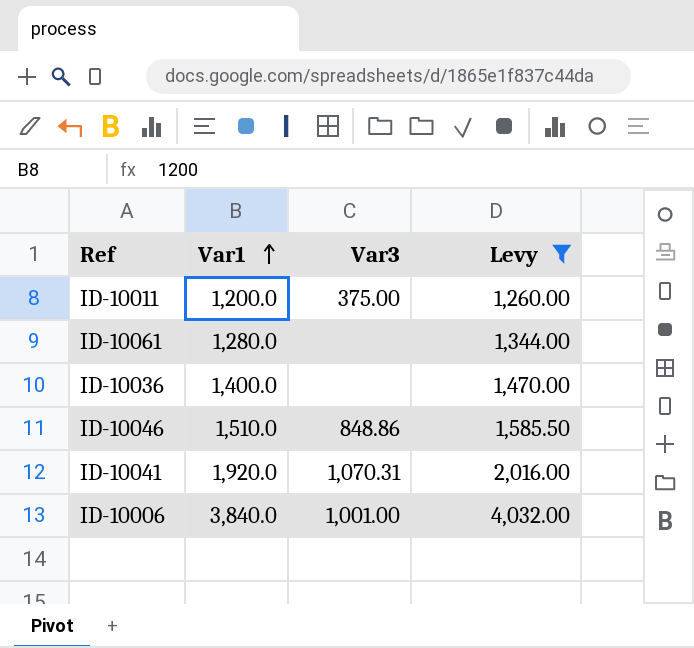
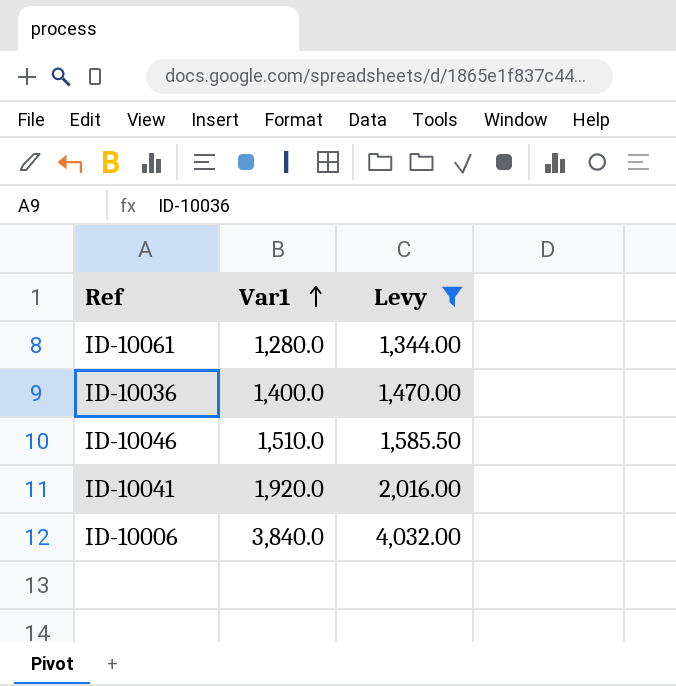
column Var3 | position: 3 -> none
row ID-10011: 1,200.0 | 375.00 | 1,260.00 -> none

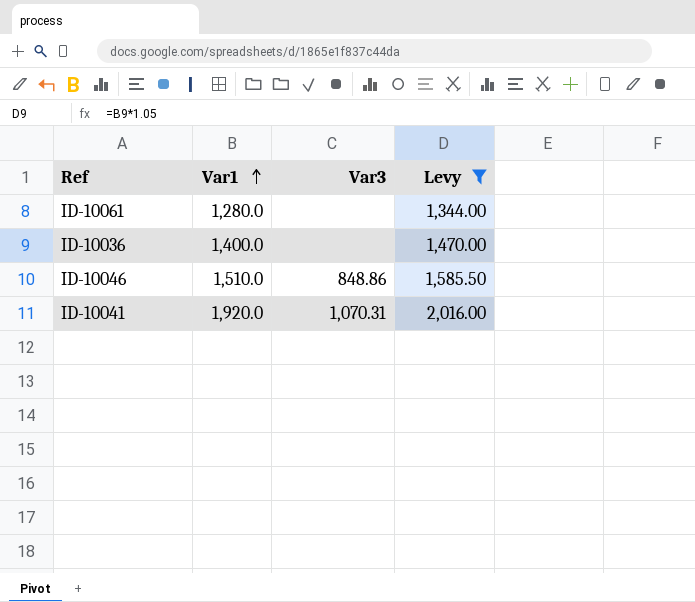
column Var3 | position: none -> 3
row ID-10006: 3,840.0 | 4,032.00 -> none

